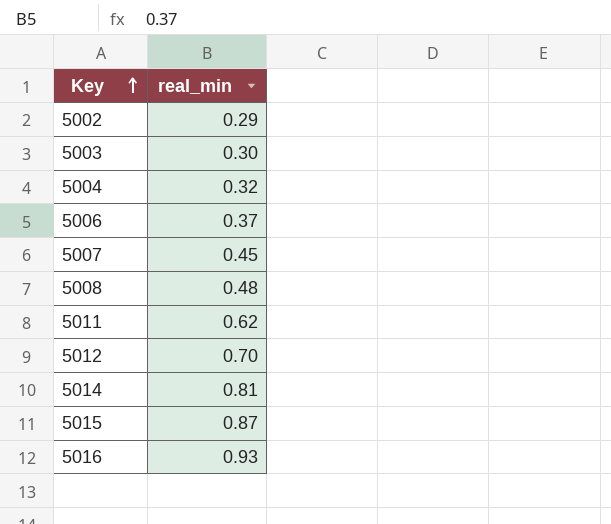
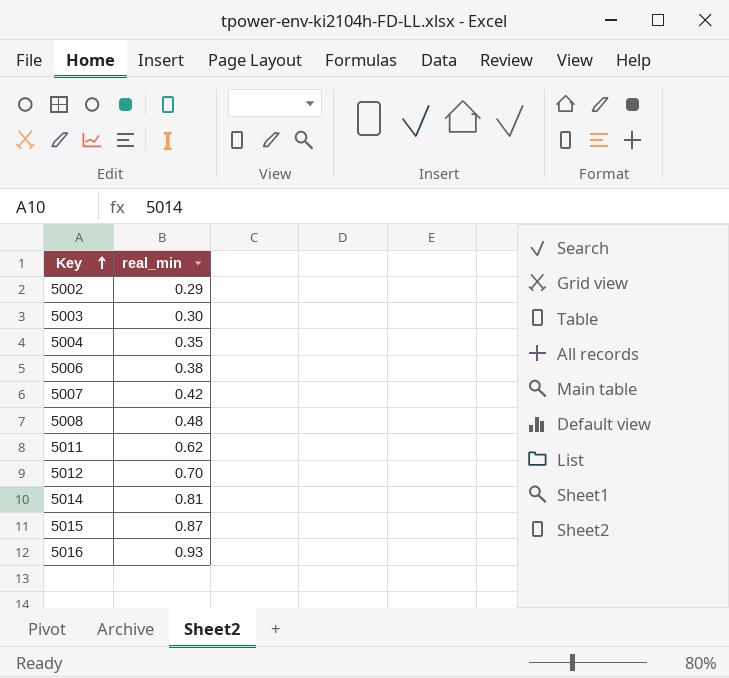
5004 | real_min: 0.32 -> 0.35
5006 | real_min: 0.37 -> 0.38
5007 | real_min: 0.45 -> 0.42

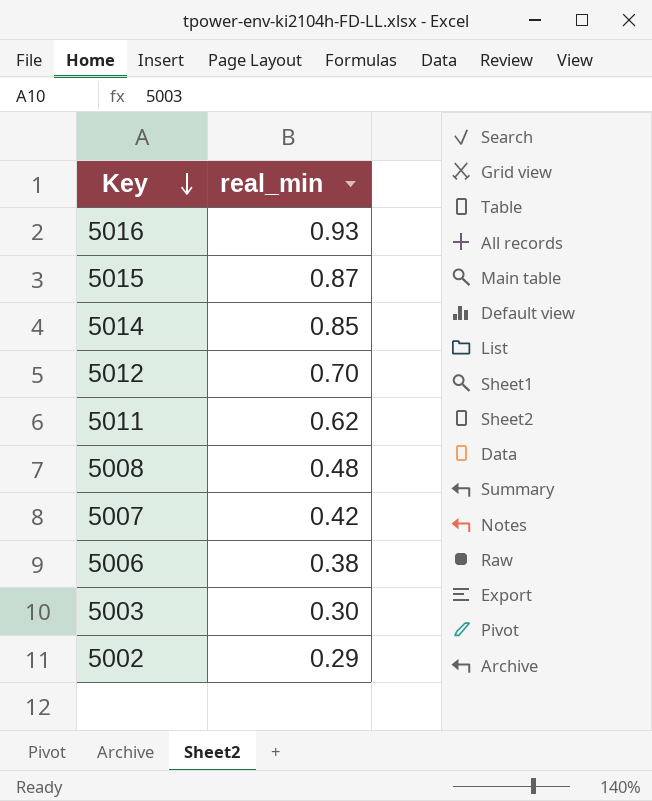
row order: Key ascending -> Key descending
row 5004: 0.35 -> none
5014 | real_min: 0.81 -> 0.85

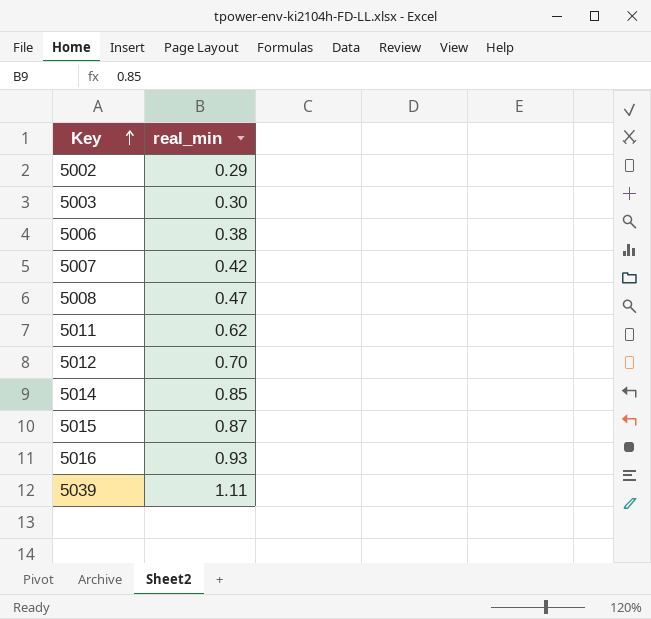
row order: Key descending -> Key ascending
5008 | real_min: 0.48 -> 0.47
row 5039: none -> 1.11

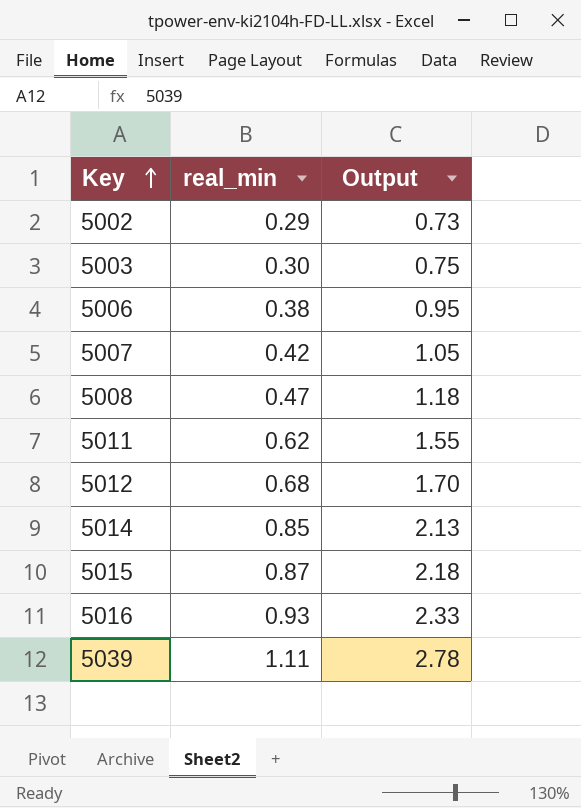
column Output | formula: none -> [real_min] * 2.5
5012 | real_min: 0.70 -> 0.68

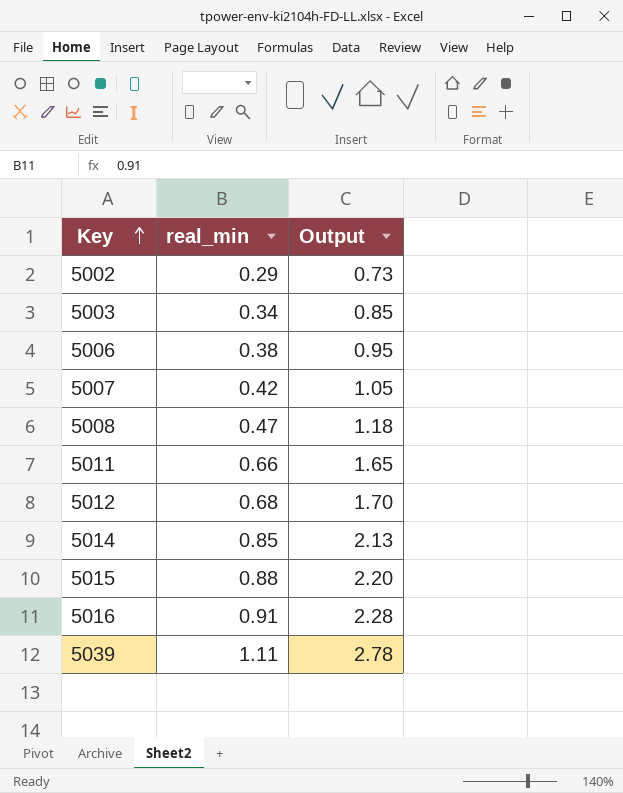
5003 | real_min: 0.30 -> 0.34
5003 | Output: 0.75 -> 0.85
5011 | real_min: 0.62 -> 0.66
5011 | Output: 1.55 -> 1.65
5015 | real_min: 0.87 -> 0.88
5015 | Output: 2.18 -> 2.20
5016 | real_min: 0.93 -> 0.91
5016 | Output: 2.33 -> 2.28

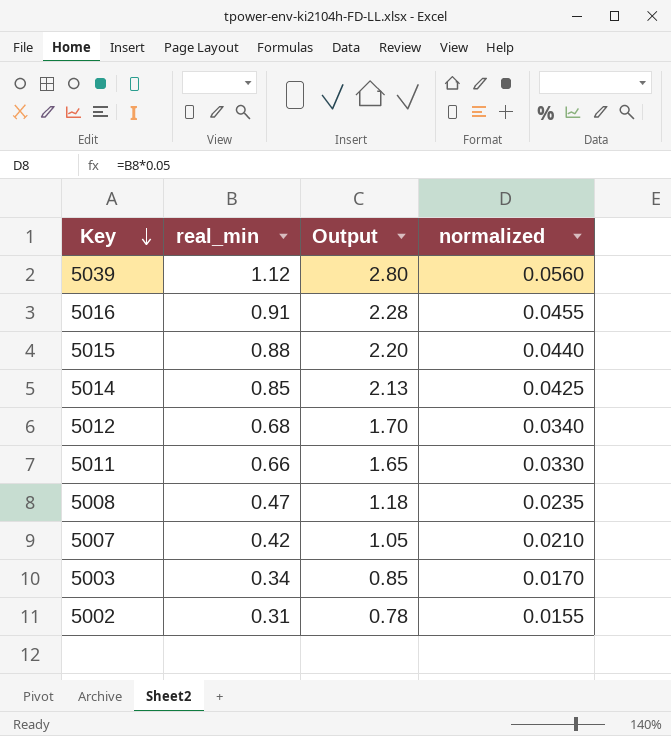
row order: Key ascending -> Key descending
column normalized | formula: none -> [real_min] * 0.05
row 5006: 0.38 | 0.95 -> none
5039 | real_min: 1.11 -> 1.12
5039 | Output: 2.78 -> 2.80
5002 | real_min: 0.29 -> 0.31
5002 | Output: 0.73 -> 0.78

